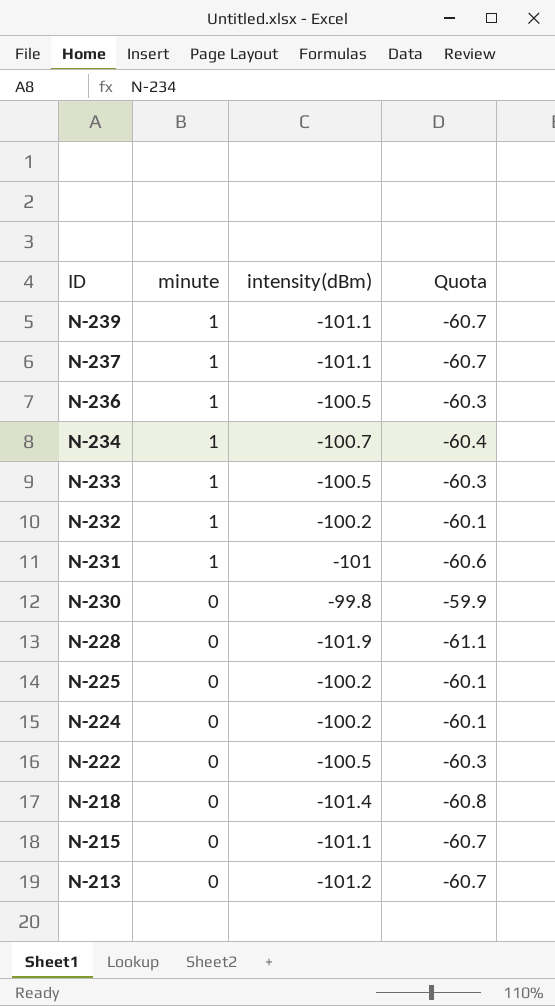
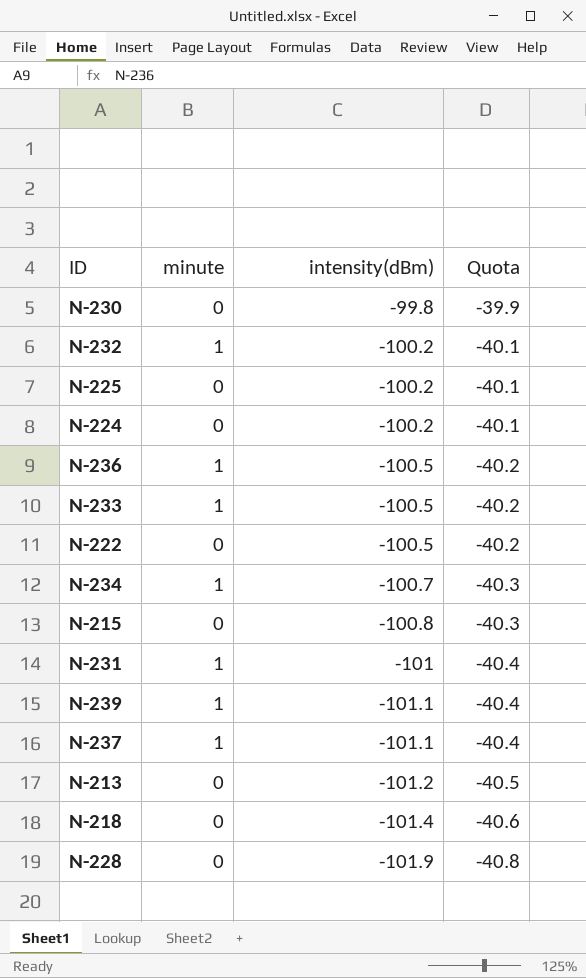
row order: ID descending -> intensity(dBm) descending
column Quota | formula: [intensity(dBm)] * 0.6 -> [intensity(dBm)] * 0.4
N-215 | intensity(dBm): -101.1 -> -100.8

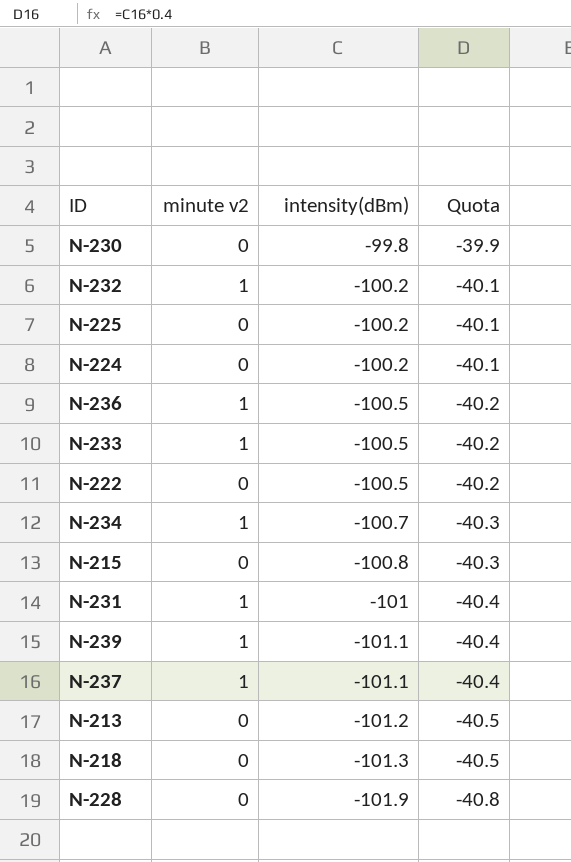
column name: minute -> minute v2
N-218 | intensity(dBm): -101.4 -> -101.3
N-218 | Quota: -40.6 -> -40.5

